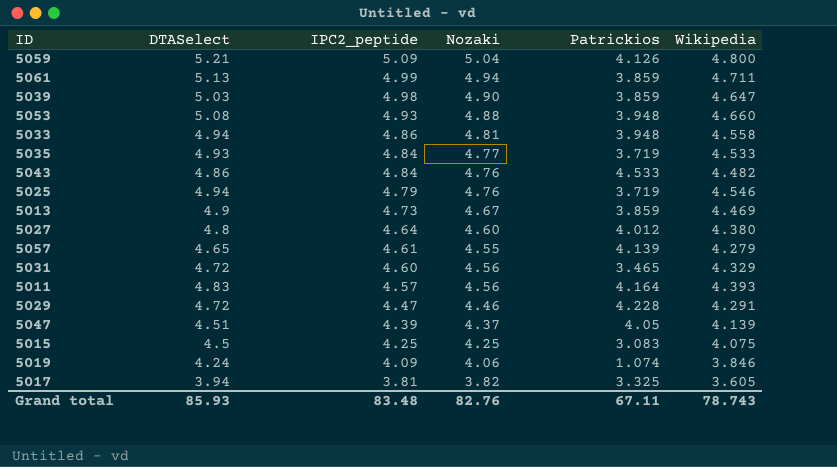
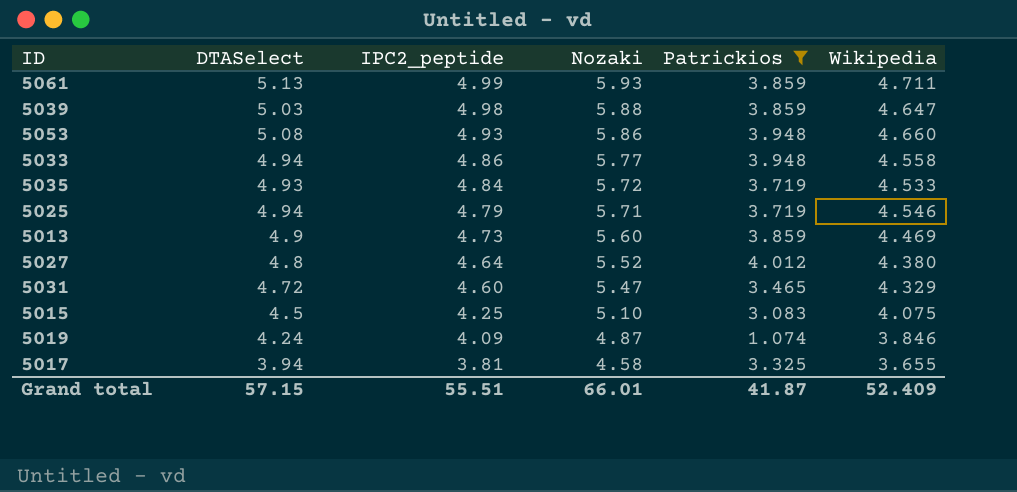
filter: none -> Patrickios <= 4.012
5061 | Nozaki: 4.94 -> 5.93
5039 | Nozaki: 4.90 -> 5.88
5053 | Nozaki: 4.88 -> 5.86
5033 | Nozaki: 4.81 -> 5.77
5035 | Nozaki: 4.77 -> 5.72
5025 | Nozaki: 4.76 -> 5.71
5013 | Nozaki: 4.67 -> 5.60
5027 | Nozaki: 4.60 -> 5.52
5031 | Nozaki: 4.56 -> 5.47
5015 | Nozaki: 4.25 -> 5.10
5019 | Nozaki: 4.06 -> 4.87
5017 | Nozaki: 3.82 -> 4.58
5017 | Wikipedia: 3.605 -> 3.655
Grand total | DTASelect: 85.93 -> 57.15
Grand total | IPC2_peptide: 83.48 -> 55.51
Grand total | Nozaki: 82.76 -> 66.01
Grand total | Patrickios: 67.11 -> 41.87
Grand total | Wikipedia: 78.743 -> 52.409

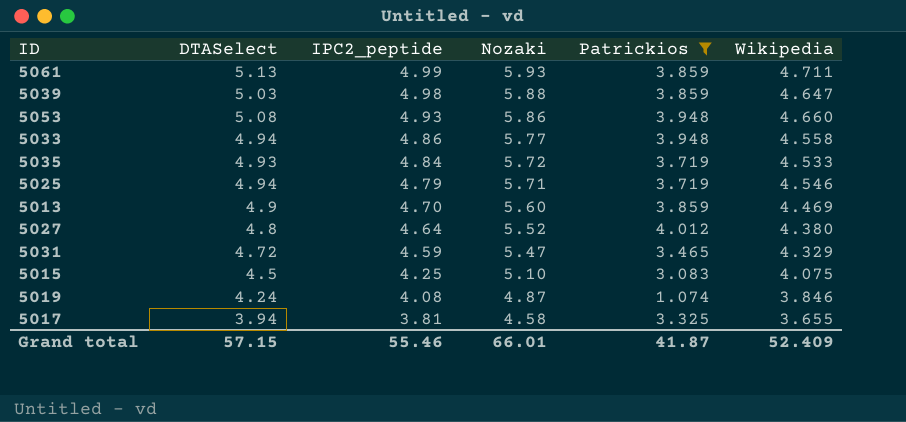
5013 | IPC2_peptide: 4.73 -> 4.70
5031 | IPC2_peptide: 4.60 -> 4.59
5019 | IPC2_peptide: 4.09 -> 4.08
Grand total | IPC2_peptide: 55.51 -> 55.46

